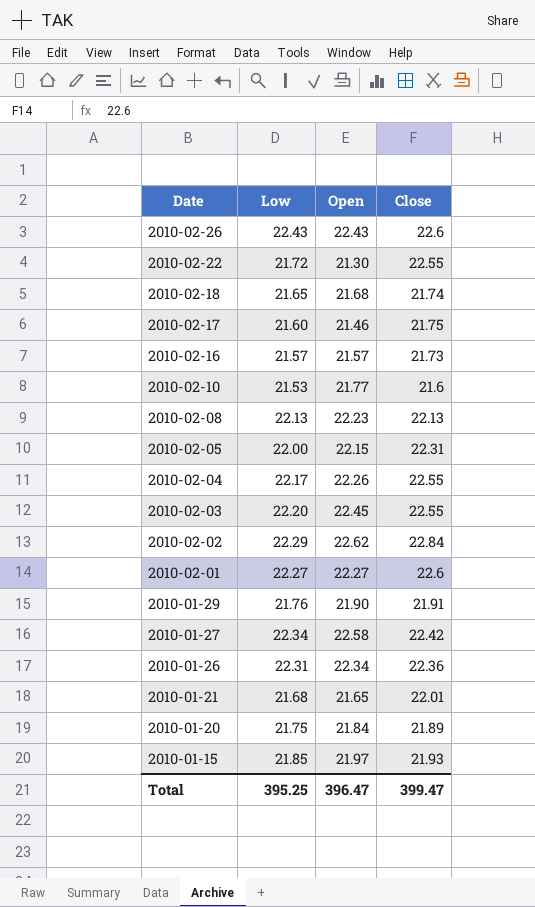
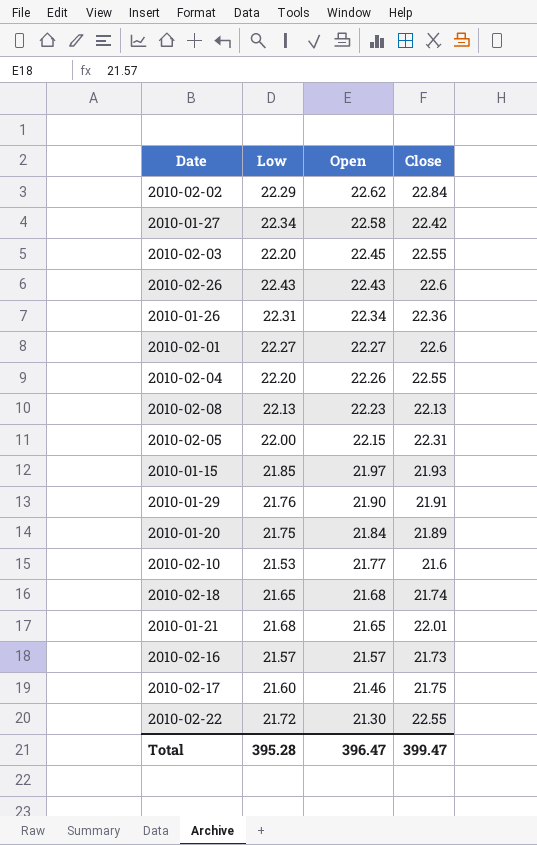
row order: Date descending -> Open descending
2010-02-04 | Low: 22.17 -> 22.20
Total | Low: 395.25 -> 395.28

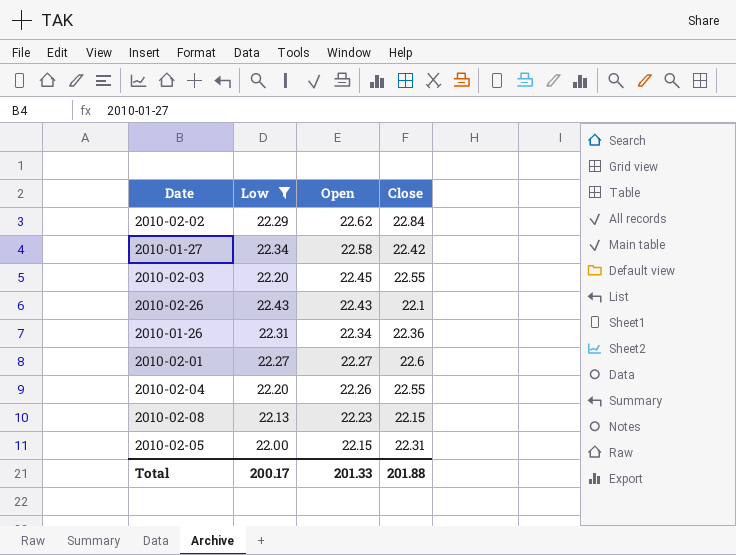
filter: none -> Low >= 22.00
2010-02-26 | Close: 22.6 -> 22.1
2010-02-08 | Close: 22.13 -> 22.15
Total | Low: 395.28 -> 200.17
Total | Open: 396.47 -> 201.33
Total | Close: 399.47 -> 201.88

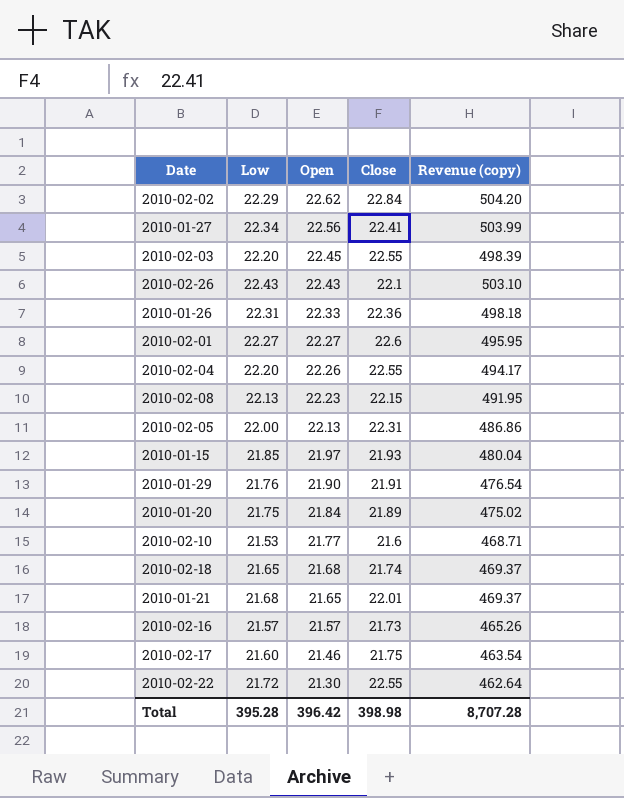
filter: Low >= 22.00 -> none
column Revenue (copy) | formula: none -> [Low] * [Open]
2010-01-27 | Open: 22.58 -> 22.56
2010-01-27 | Close: 22.42 -> 22.41
2010-01-26 | Open: 22.34 -> 22.33
2010-02-05 | Open: 22.15 -> 22.13
Total | Low: 200.17 -> 395.28
Total | Open: 201.33 -> 396.42
Total | Close: 201.88 -> 398.98

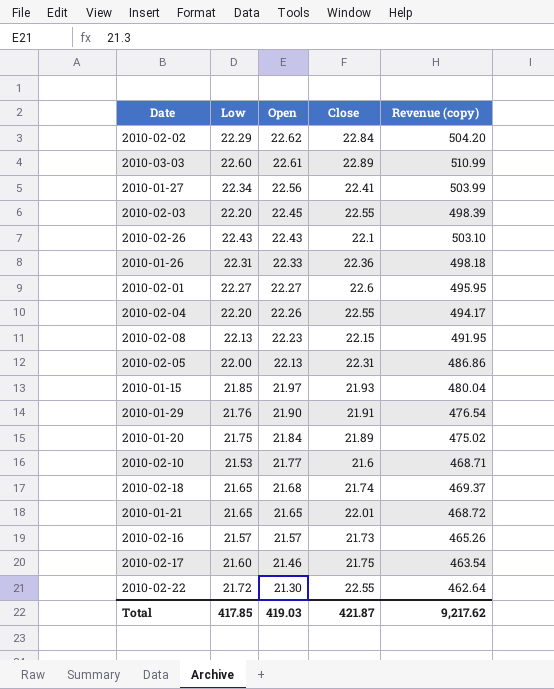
row 2010-03-03: none -> 22.60 | 22.61 | 22.89 | 510.99
2010-01-21 | Low: 21.68 -> 21.65
2010-01-21 | Revenue (copy): 469.37 -> 468.72
Total | Low: 395.28 -> 417.85
Total | Open: 396.42 -> 419.03
Total | Close: 398.98 -> 421.87
Total | Revenue (copy): 8,707.28 -> 9,217.62

